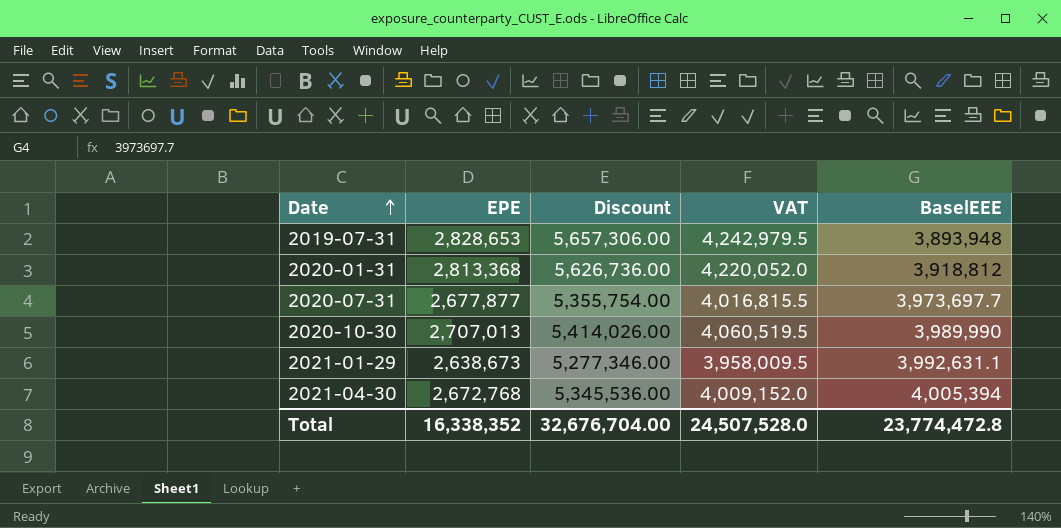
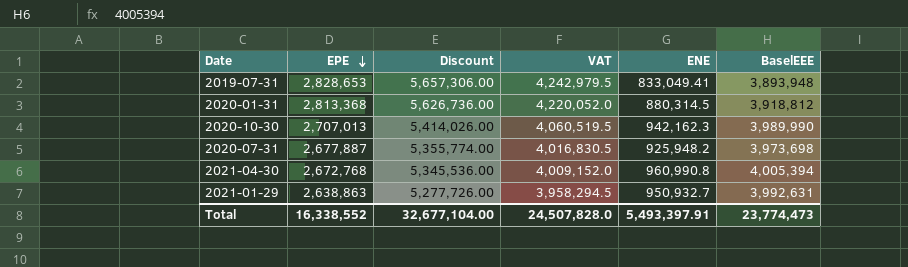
row order: Date ascending -> EPE descending
column ENE | position: none -> 5
2020-07-31 | EPE: 2,677,877 -> 2,677,887
2020-07-31 | Discount: 5,355,754.00 -> 5,355,774.00
2020-07-31 | VAT: 4,016,815.5 -> 4,016,830.5
2020-07-31 | BaselEEE: 3,973,697.7 -> 3,973,698
2021-01-29 | EPE: 2,638,673 -> 2,638,863
2021-01-29 | Discount: 5,277,346.00 -> 5,277,726.00
2021-01-29 | VAT: 3,958,009.5 -> 3,958,294.5
2021-01-29 | BaselEEE: 3,992,631.1 -> 3,992,631
Total | EPE: 16,338,352 -> 16,338,552
Total | Discount: 32,676,704.00 -> 32,677,104.00
Total | VAT: 24,507,528.0 -> 24,507,828.0
Total | BaselEEE: 23,774,472.8 -> 23,774,473

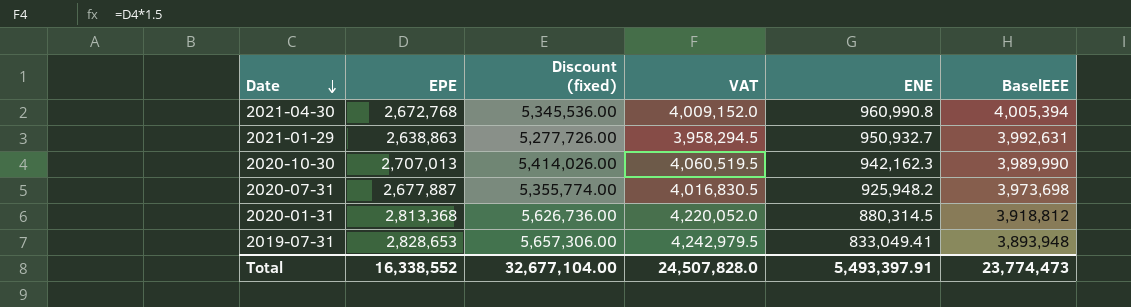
row order: EPE descending -> Date descending
column name: Discount -> Discount (fixed)

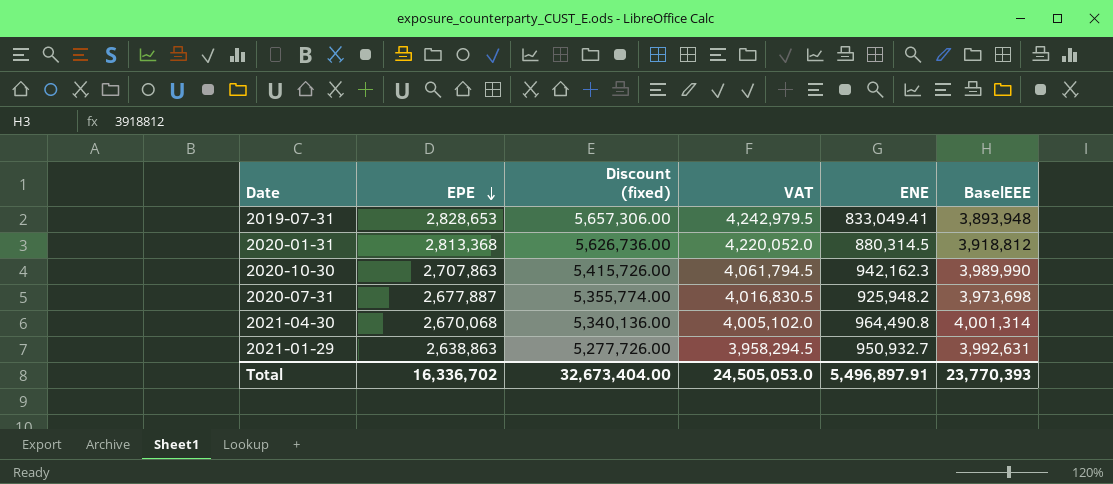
row order: Date descending -> EPE descending
2020-10-30 | EPE: 2,707,013 -> 2,707,863
2020-10-30 | Discount (fixed): 5,414,026.00 -> 5,415,726.00
2020-10-30 | VAT: 4,060,519.5 -> 4,061,794.5
2021-04-30 | EPE: 2,672,768 -> 2,670,068
2021-04-30 | Discount (fixed): 5,345,536.00 -> 5,340,136.00
2021-04-30 | VAT: 4,009,152.0 -> 4,005,102.0
2021-04-30 | ENE: 960,990.8 -> 964,490.8
2021-04-30 | BaselEEE: 4,005,394 -> 4,001,314
Total | EPE: 16,338,552 -> 16,336,702
Total | Discount (fixed): 32,677,104.00 -> 32,673,404.00
Total | VAT: 24,507,828.0 -> 24,505,053.0
Total | ENE: 5,493,397.91 -> 5,496,897.91
Total | BaselEEE: 23,774,473 -> 23,770,393

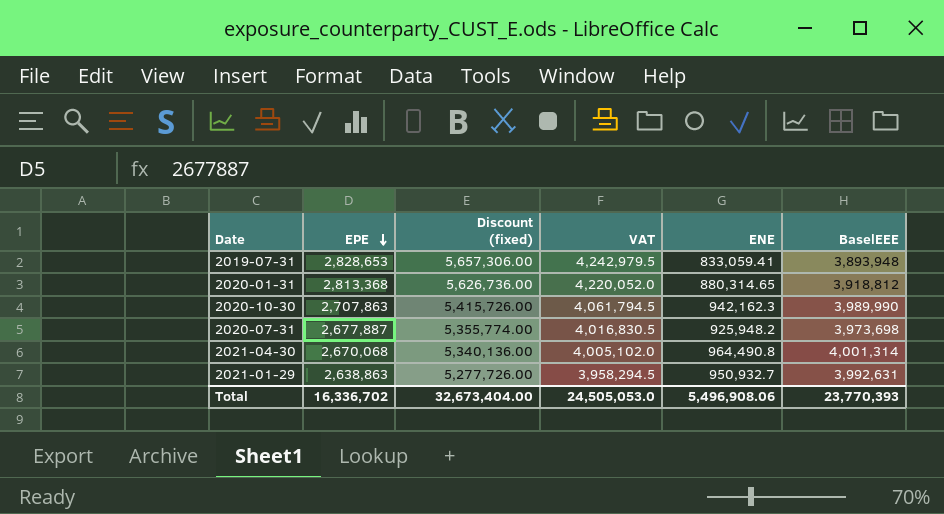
2019-07-31 | ENE: 833,049.41 -> 833,059.41
2020-01-31 | ENE: 880,314.5 -> 880,314.65
Total | ENE: 5,496,897.91 -> 5,496,908.06

